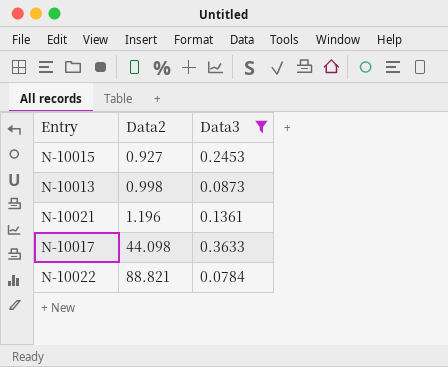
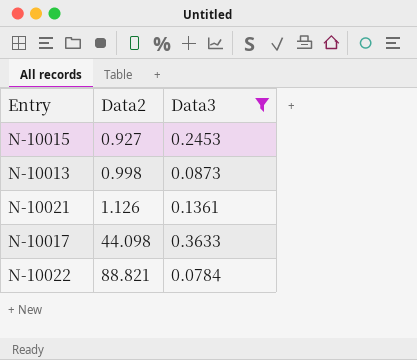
N-10021 | Data2: 1.196 -> 1.126

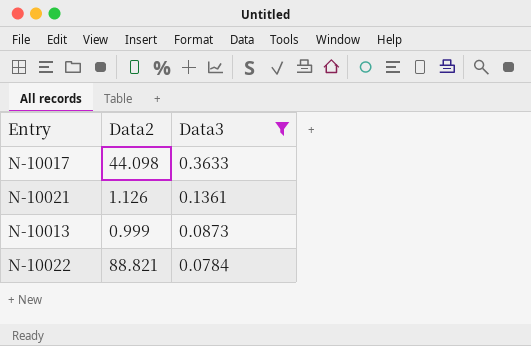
row order: Data2 ascending -> Data3 descending
row N-10015: 0.927 | 0.2453 -> none
N-10013 | Data2: 0.998 -> 0.999

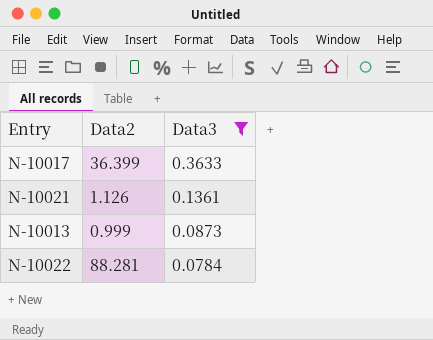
N-10017 | Data2: 44.098 -> 36.399
N-10022 | Data2: 88.821 -> 88.281

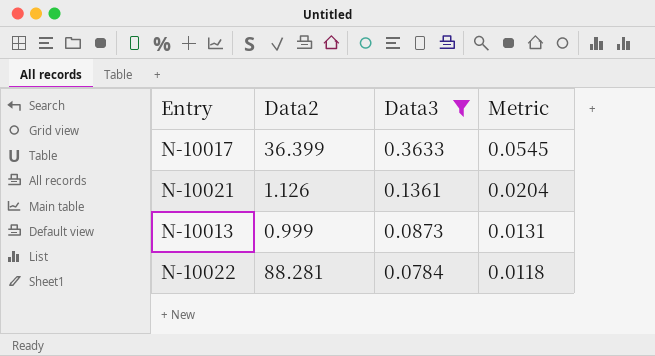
column Metric | formula: none -> [Data3] * 0.15

